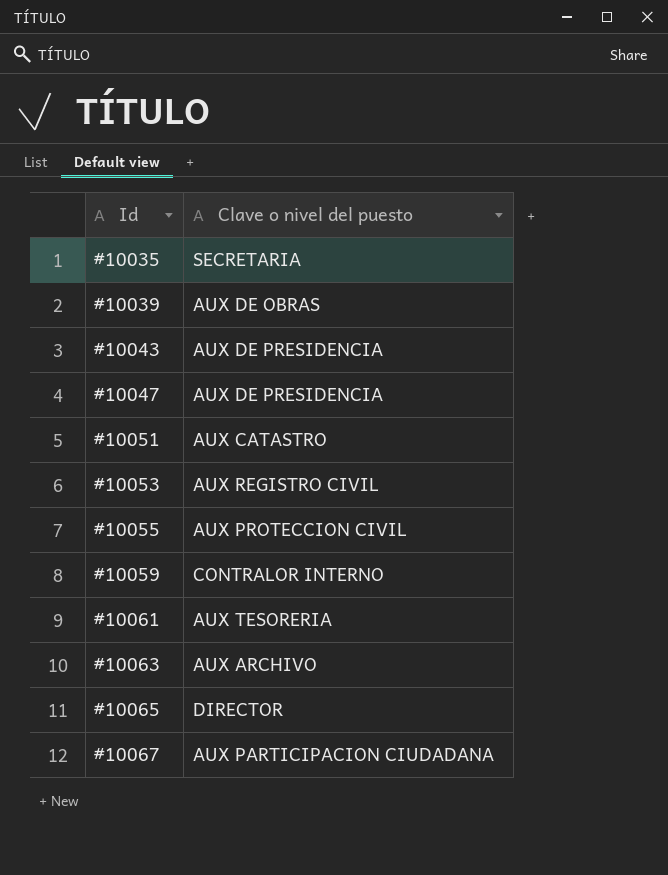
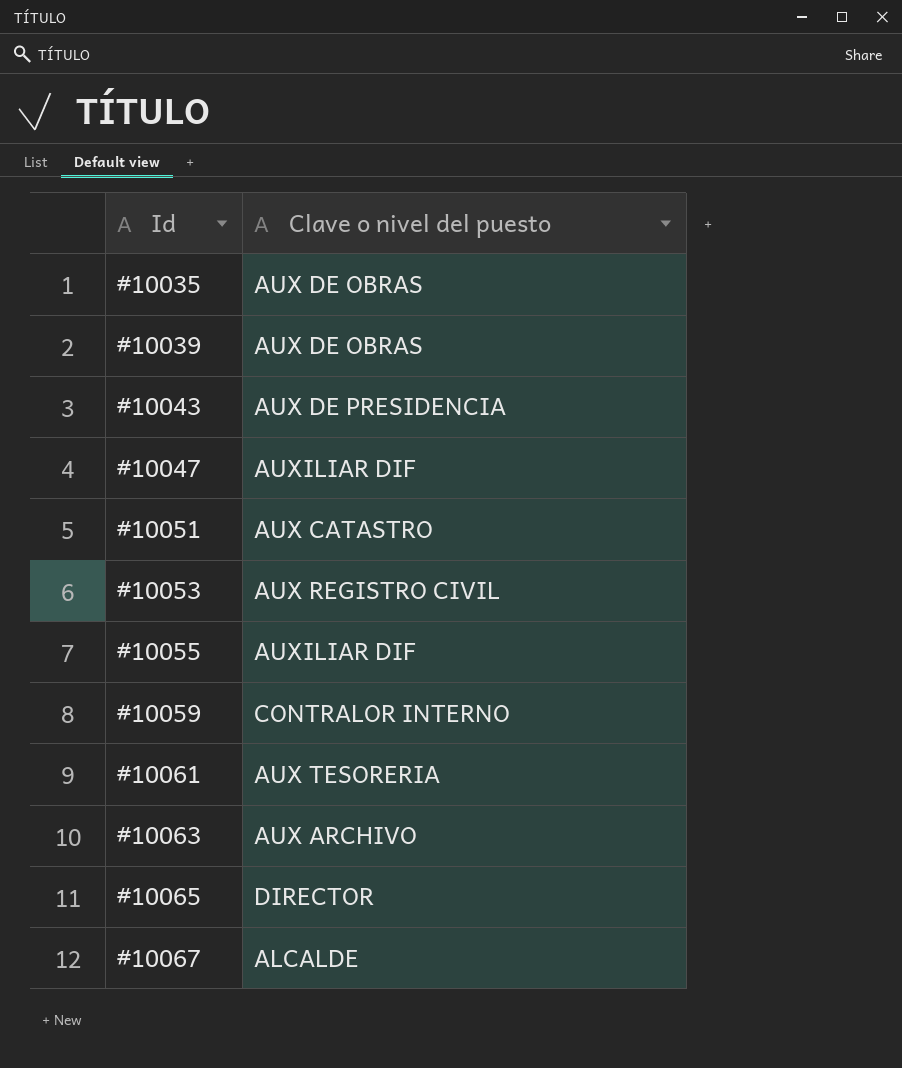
#10035 | Clave o nivel del puesto: SECRETARIA -> AUX DE OBRAS
#10047 | Clave o nivel del puesto: AUX DE PRESIDENCIA -> AUXILIAR DIF
#10055 | Clave o nivel del puesto: AUX PROTECCION CIVIL -> AUXILIAR DIF
#10067 | Clave o nivel del puesto: AUX PARTICIPACION CIUDADANA -> ALCALDE

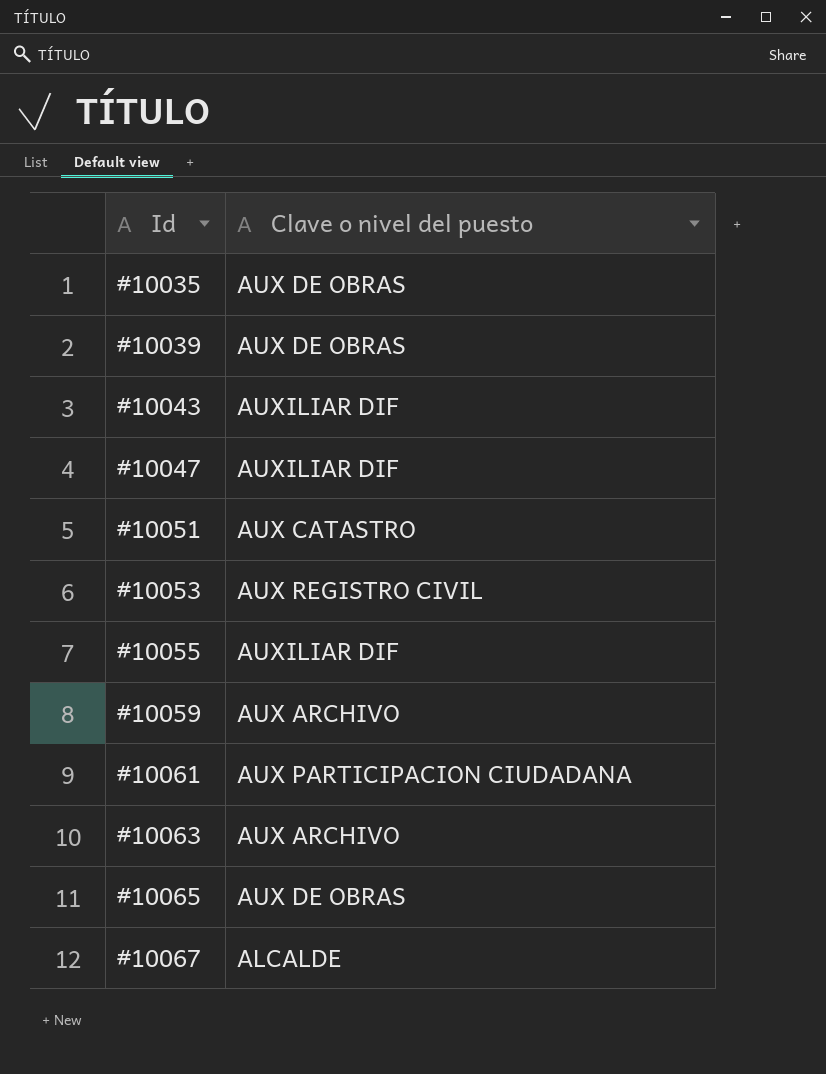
#10043 | Clave o nivel del puesto: AUX DE PRESIDENCIA -> AUXILIAR DIF
#10059 | Clave o nivel del puesto: CONTRALOR INTERNO -> AUX ARCHIVO
#10061 | Clave o nivel del puesto: AUX TESORERIA -> AUX PARTICIPACION CIUDADANA
#10065 | Clave o nivel del puesto: DIRECTOR -> AUX DE OBRAS

